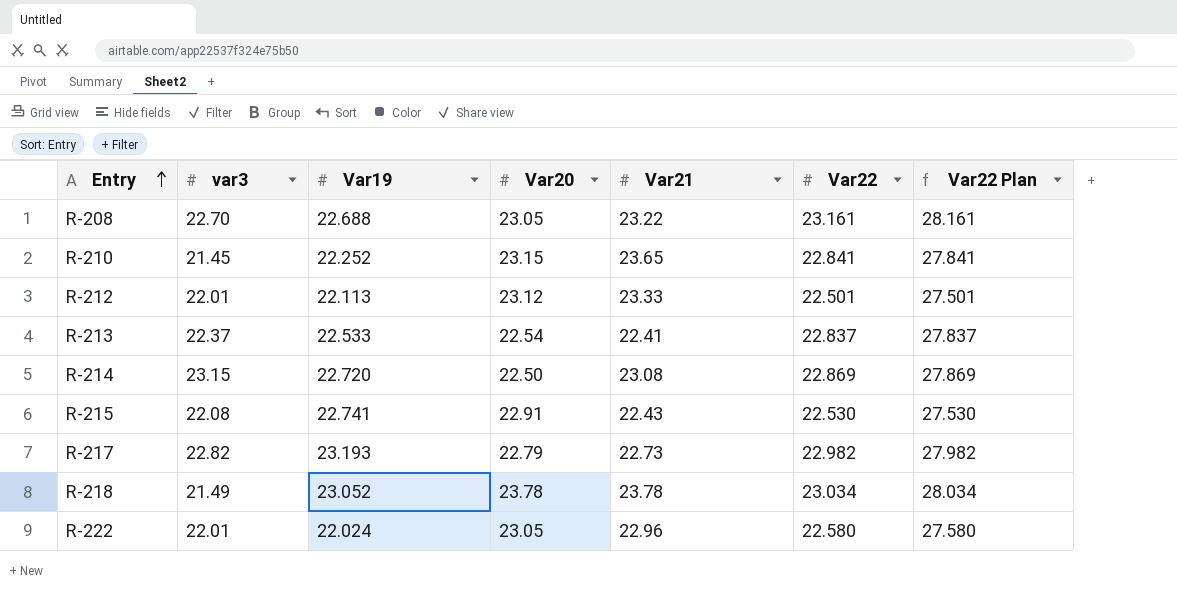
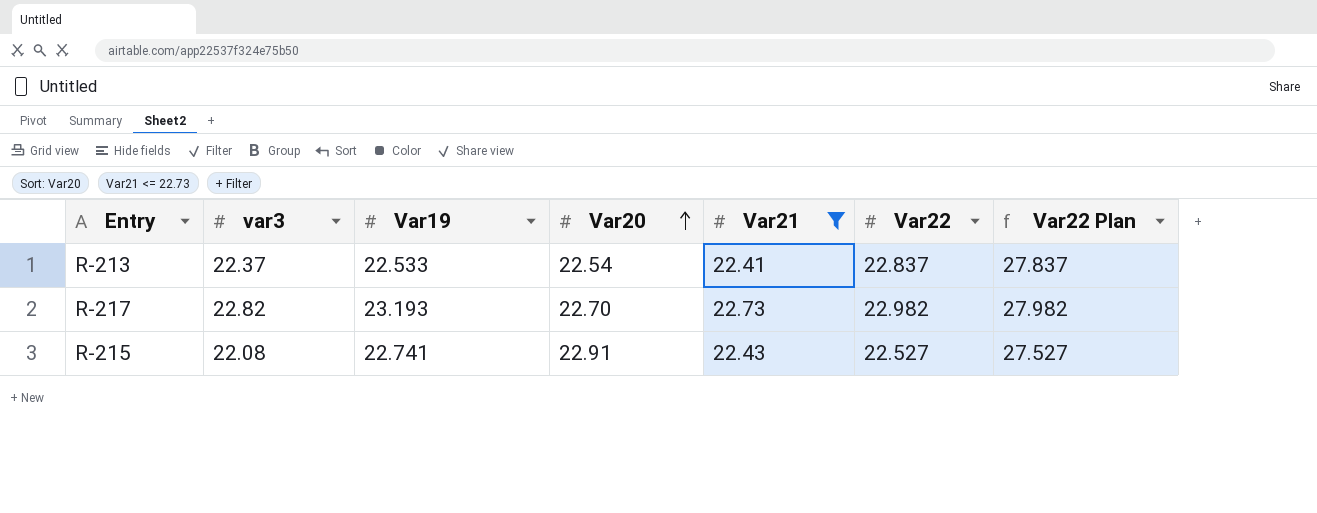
filter: none -> Var21 <= 22.73
row order: Entry ascending -> Var20 ascending
R-217 | Var20: 22.79 -> 22.70
R-215 | Var22: 22.530 -> 22.527
R-215 | Var22 Plan: 27.530 -> 27.527

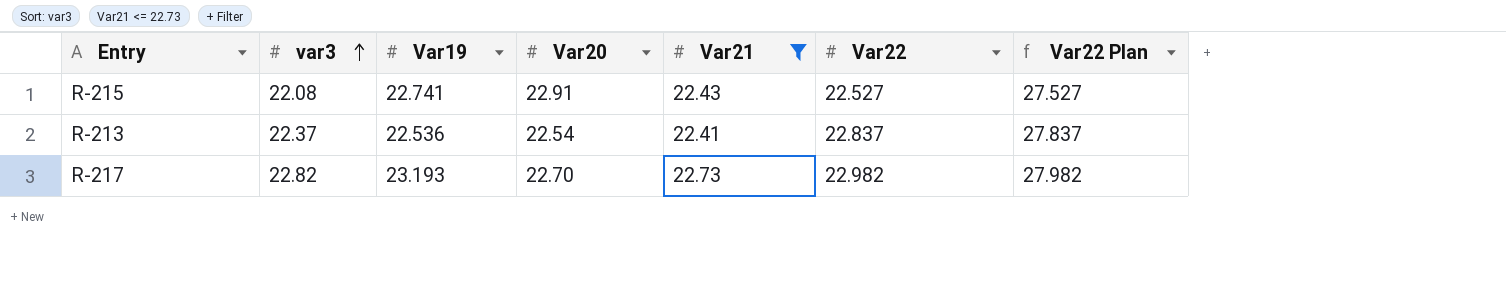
row order: Var20 ascending -> var3 ascending
R-213 | Var19: 22.533 -> 22.536

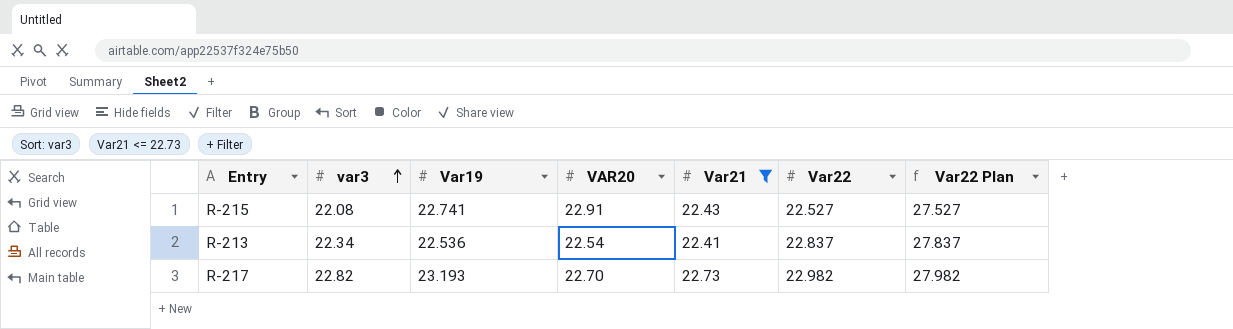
column name: Var20 -> VAR20
R-213 | var3: 22.37 -> 22.34

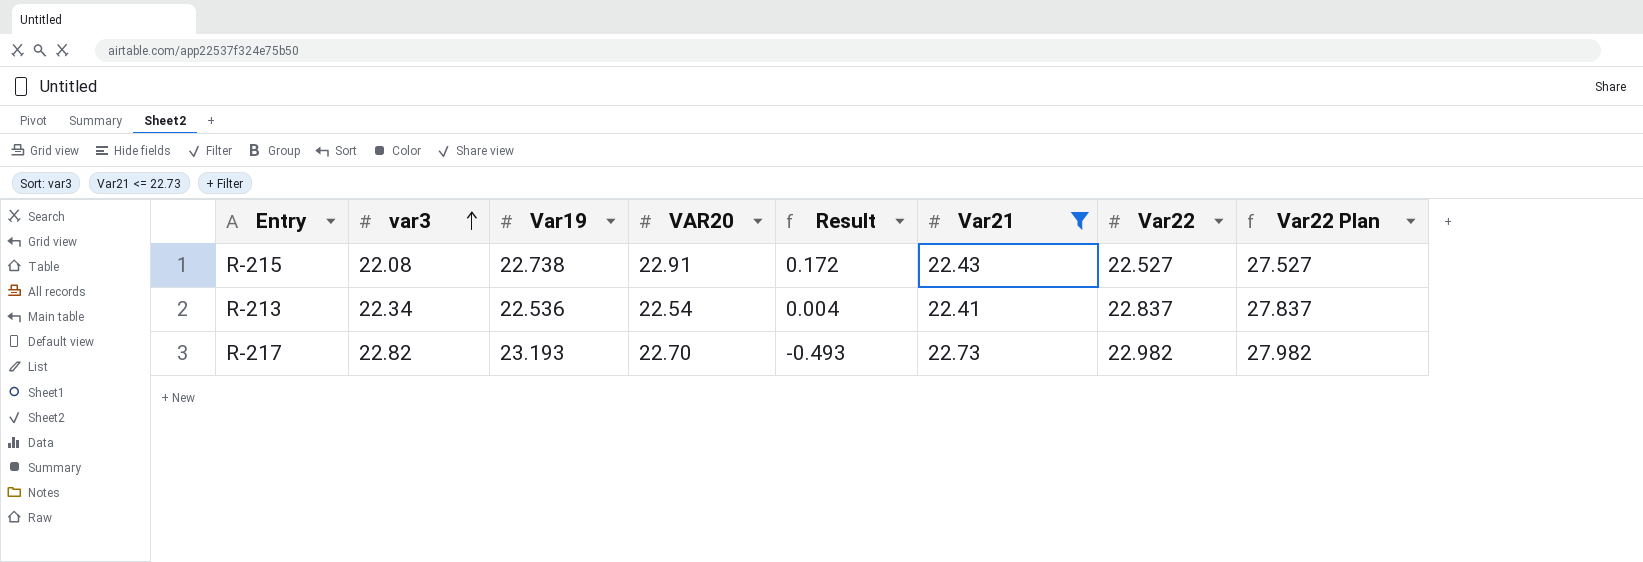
column Result | formula: none -> [VAR20] - [Var19]
R-215 | Var19: 22.741 -> 22.738

